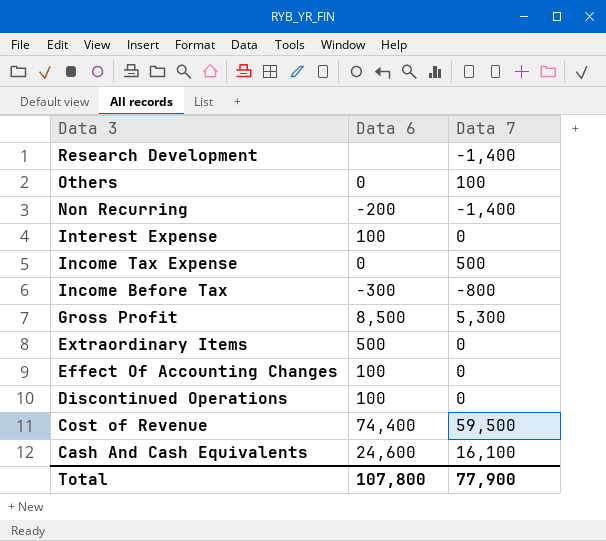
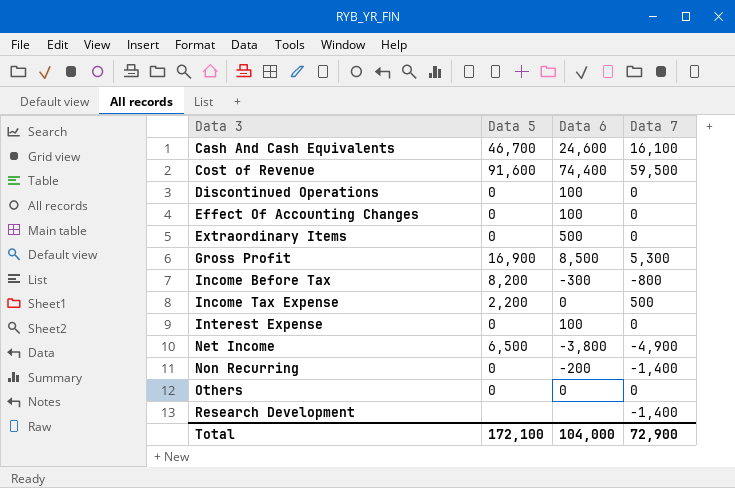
row order: Data 3 descending -> Data 3 ascending
column Data 5 | position: none -> 2
row Net Income: none -> 6,500 | -3,800 | -4,900
Others | Data 7: 100 -> 0
Total | Data 6: 107,800 -> 104,000
Total | Data 7: 77,900 -> 72,900

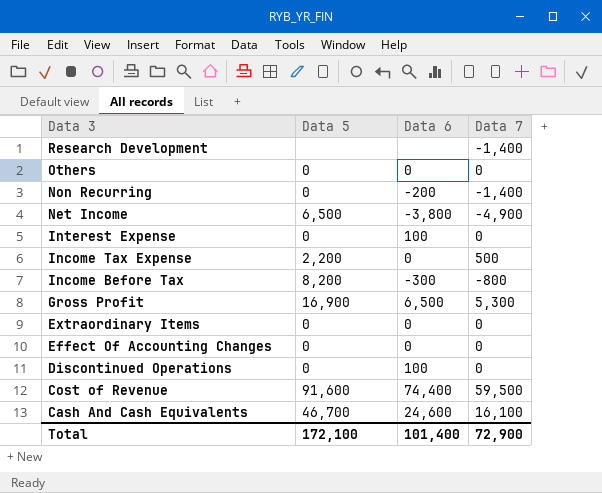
row order: Data 3 ascending -> Data 3 descending
Gross Profit | Data 6: 8,500 -> 6,500
Extraordinary Items | Data 6: 500 -> 0
Effect Of Accounting Changes | Data 6: 100 -> 0
Total | Data 6: 104,000 -> 101,400

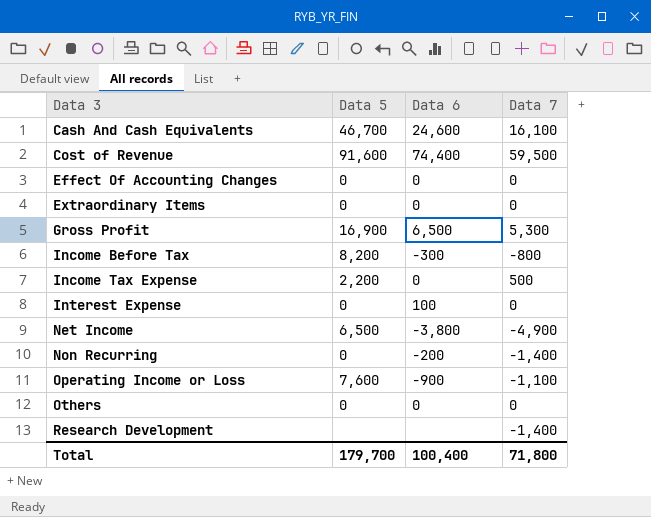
row order: Data 3 descending -> Data 3 ascending
row Discontinued Operations: 0 | 100 | 0 -> none
row Operating Income or Loss: none -> 7,600 | -900 | -1,100
Total | Data 5: 172,100 -> 179,700
Total | Data 6: 101,400 -> 100,400
Total | Data 7: 72,900 -> 71,800

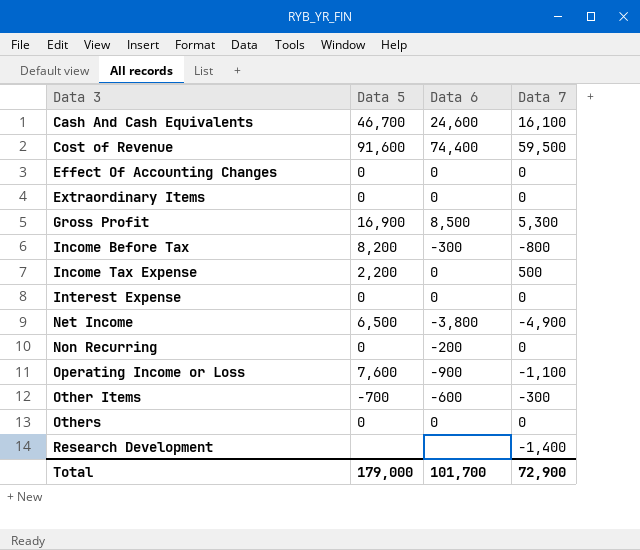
Gross Profit | Data 6: 6,500 -> 8,500
Interest Expense | Data 6: 100 -> 0
Non Recurring | Data 7: -1,400 -> 0
row Other Items: none -> -700 | -600 | -300
Total | Data 5: 179,700 -> 179,000
Total | Data 6: 100,400 -> 101,700
Total | Data 7: 71,800 -> 72,900

